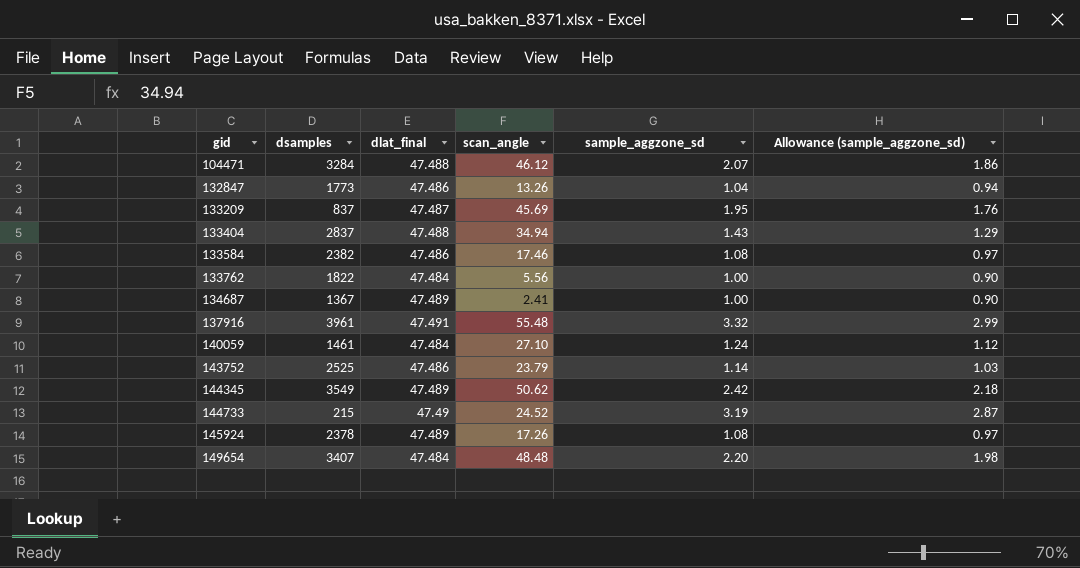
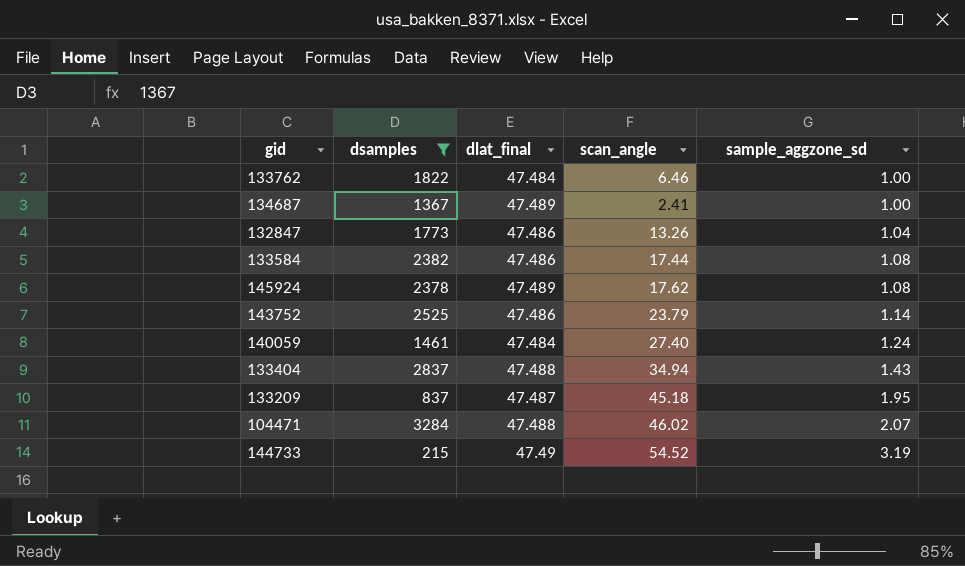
filter: none -> dsamples <= 3284
row order: gid ascending -> sample_aggzone_sd ascending
column Allowance (sample_aggzone_sd) | formula: [sample_aggzone_sd] * 0.9 -> none
133762 | scan_angle: 5.56 -> 6.46
133584 | scan_angle: 17.46 -> 17.44
145924 | scan_angle: 17.26 -> 17.62
140059 | scan_angle: 27.10 -> 27.40
133209 | scan_angle: 45.69 -> 45.18
104471 | scan_angle: 46.12 -> 46.02
144733 | scan_angle: 24.52 -> 54.52

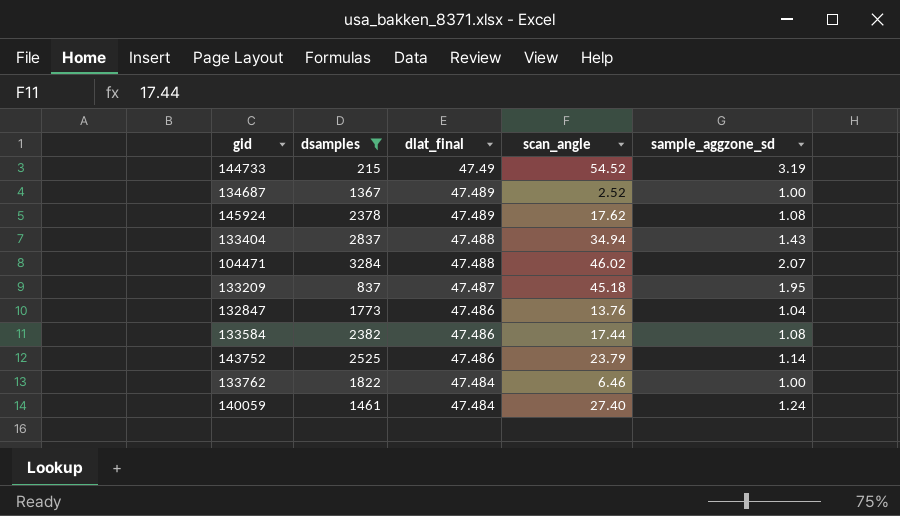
row order: sample_aggzone_sd ascending -> dlat_final descending
134687 | scan_angle: 2.41 -> 2.52
132847 | scan_angle: 13.26 -> 13.76

